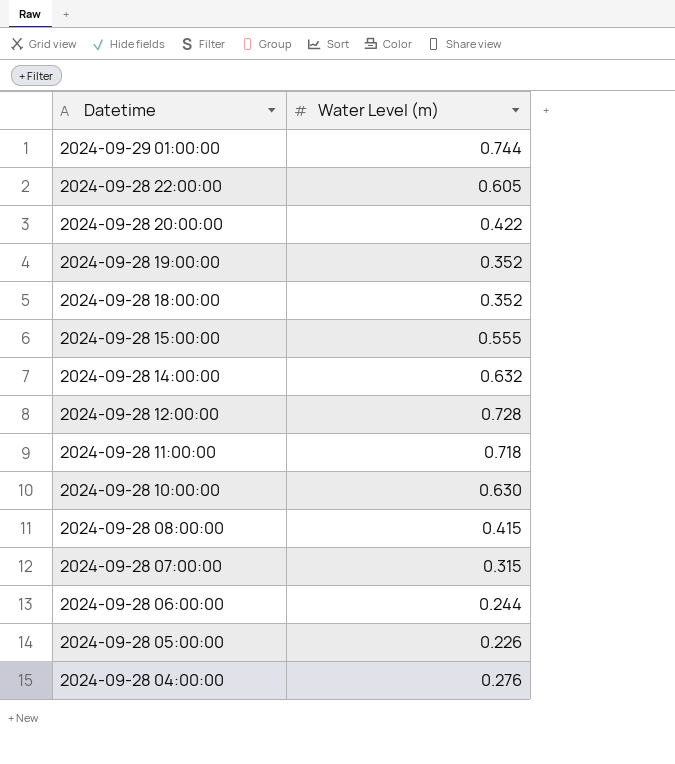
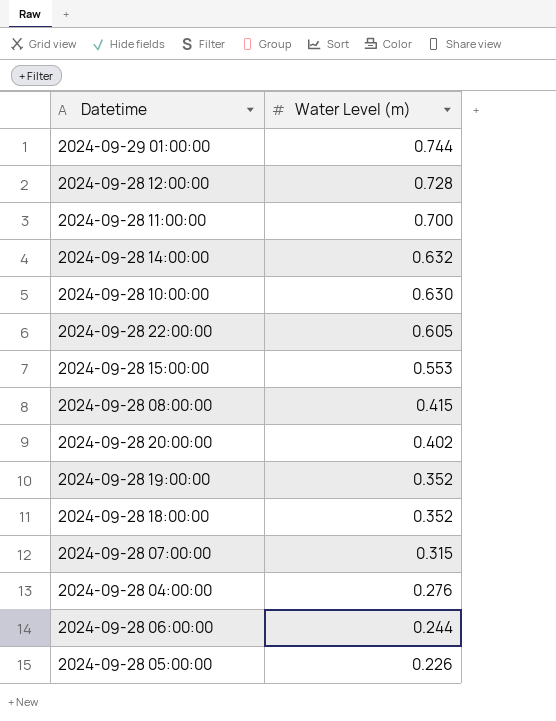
row order: Datetime descending -> Water Level (m) descending
2024-09-28 11:00:00 | Water Level (m): 0.718 -> 0.700
2024-09-28 15:00:00 | Water Level (m): 0.555 -> 0.553
2024-09-28 20:00:00 | Water Level (m): 0.422 -> 0.402

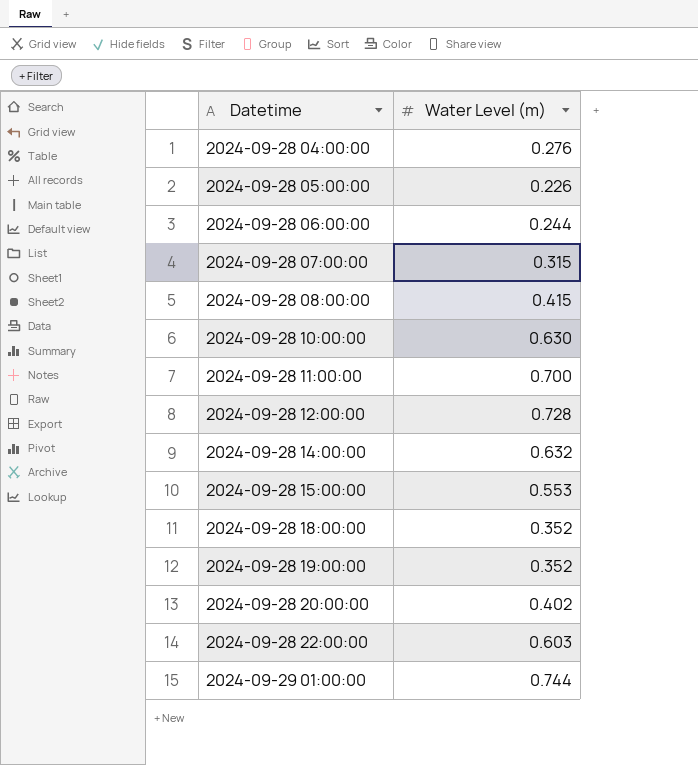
row order: Water Level (m) descending -> Datetime ascending
2024-09-28 22:00:00 | Water Level (m): 0.605 -> 0.603

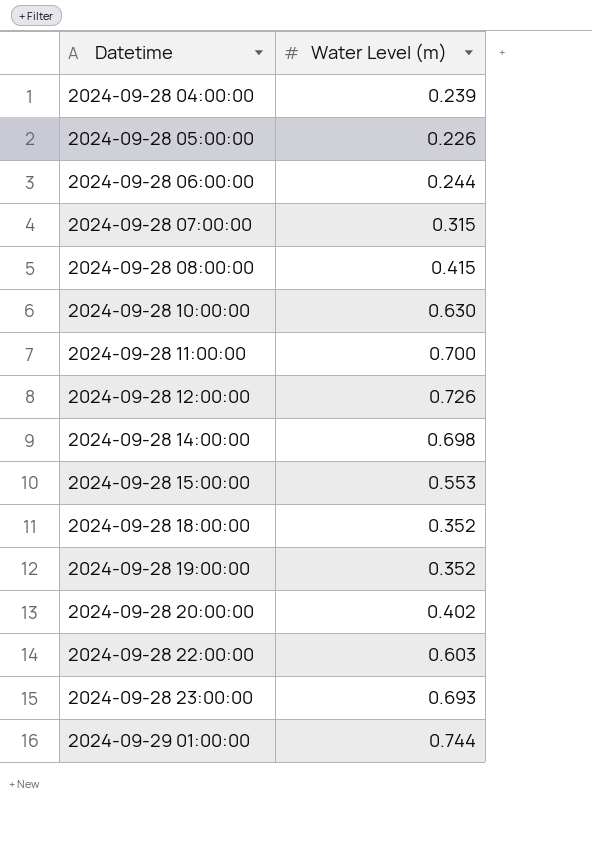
2024-09-28 04:00:00 | Water Level (m): 0.276 -> 0.239
2024-09-28 12:00:00 | Water Level (m): 0.728 -> 0.726
2024-09-28 14:00:00 | Water Level (m): 0.632 -> 0.698
row 2024-09-28 23:00:00: none -> 0.693

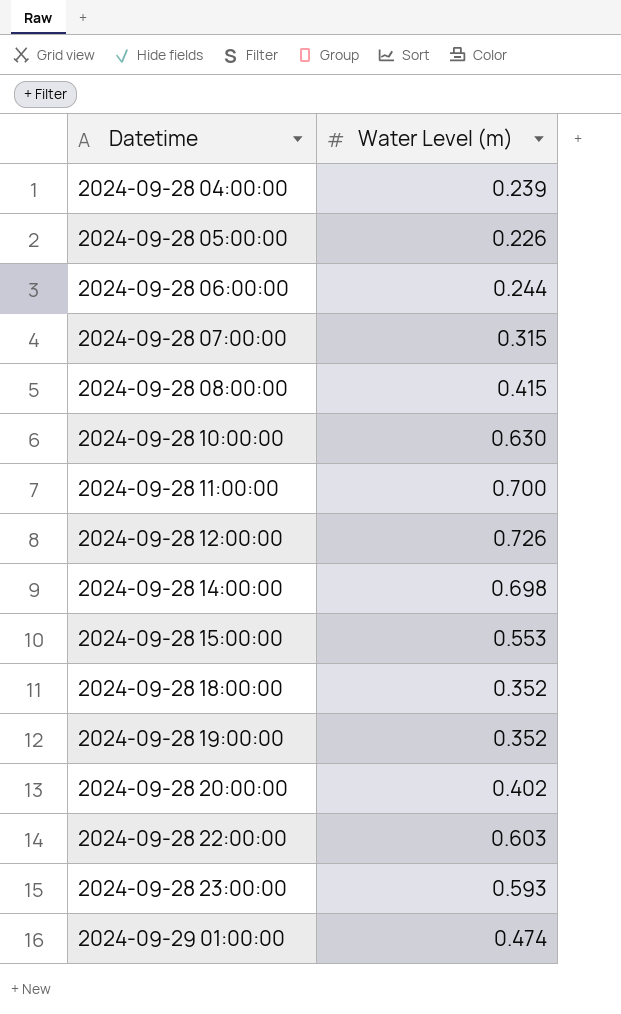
2024-09-28 23:00:00 | Water Level (m): 0.693 -> 0.593
2024-09-29 01:00:00 | Water Level (m): 0.744 -> 0.474

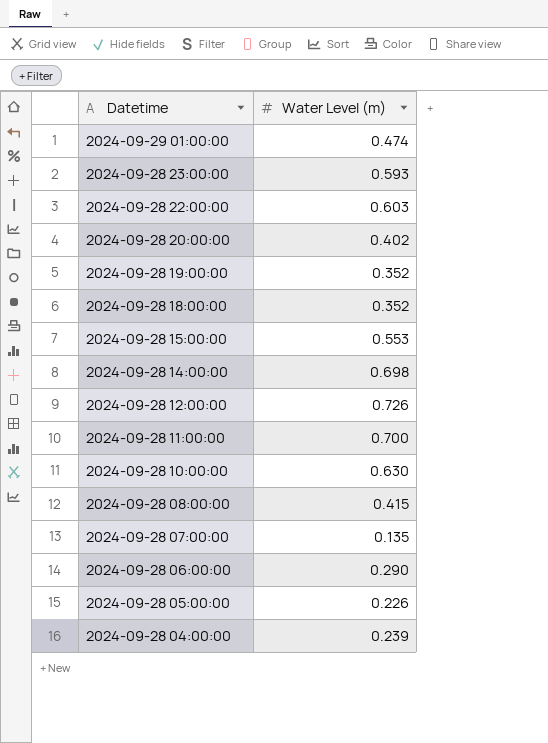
row order: Datetime ascending -> Datetime descending
2024-09-28 07:00:00 | Water Level (m): 0.315 -> 0.135
2024-09-28 06:00:00 | Water Level (m): 0.244 -> 0.290

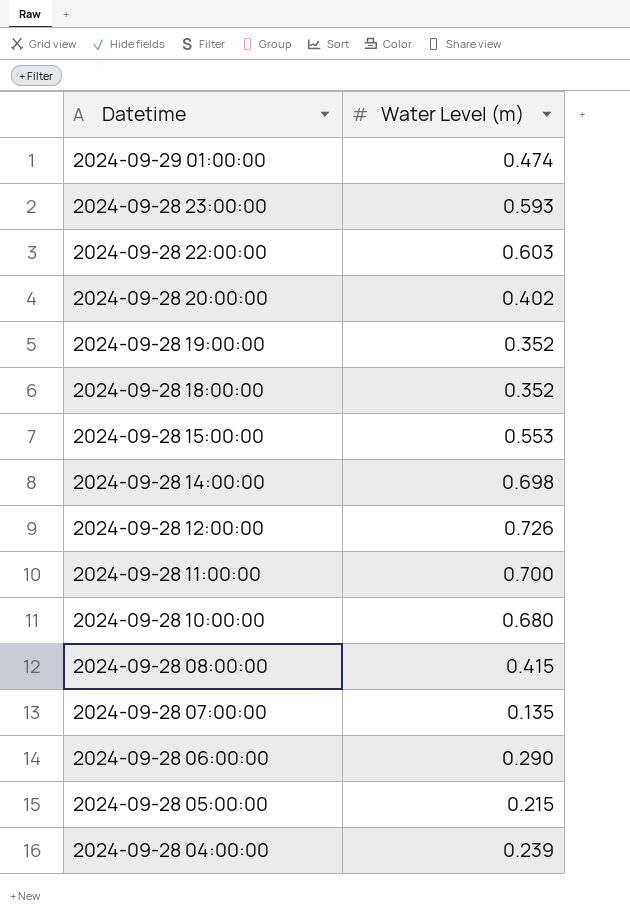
2024-09-28 10:00:00 | Water Level (m): 0.630 -> 0.680
2024-09-28 05:00:00 | Water Level (m): 0.226 -> 0.215

